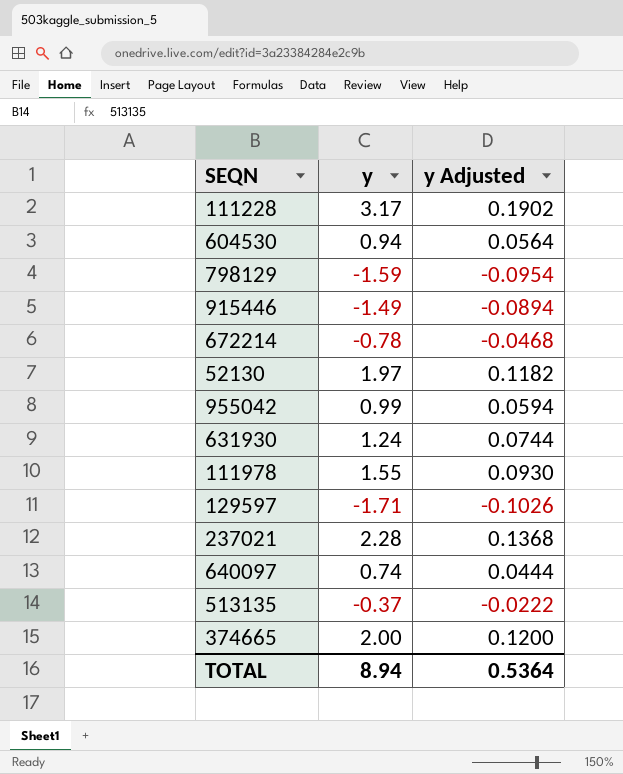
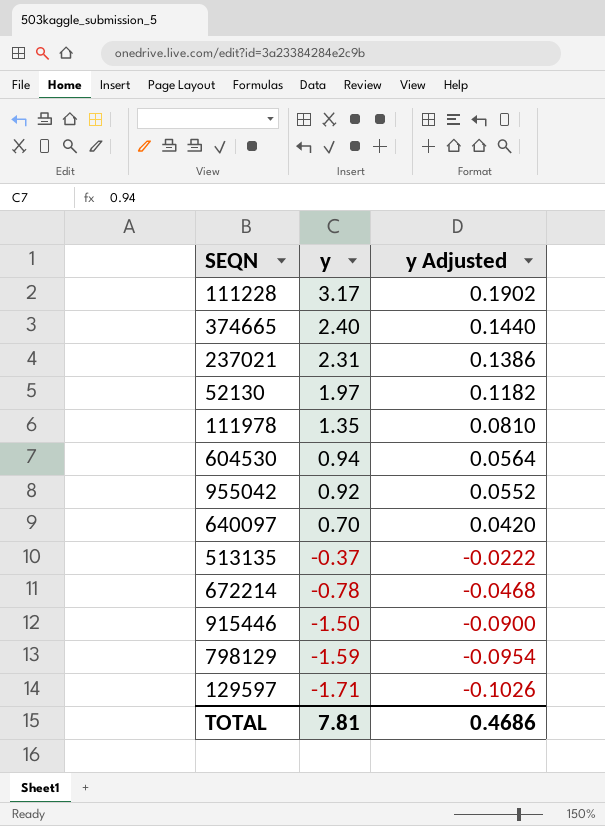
row order: none -> y descending
row 631930: 1.24 | 0.0744 -> none
374665 | y: 2.00 -> 2.40
374665 | y Adjusted: 0.1200 -> 0.1440
237021 | y: 2.28 -> 2.31
237021 | y Adjusted: 0.1368 -> 0.1386
111978 | y: 1.55 -> 1.35
111978 | y Adjusted: 0.0930 -> 0.0810
955042 | y: 0.99 -> 0.92
955042 | y Adjusted: 0.0594 -> 0.0552
640097 | y: 0.74 -> 0.70
640097 | y Adjusted: 0.0444 -> 0.0420
915446 | y: -1.49 -> -1.50
915446 | y Adjusted: -0.0894 -> -0.0900
TOTAL | y: 8.94 -> 7.81
TOTAL | y Adjusted: 0.5364 -> 0.4686

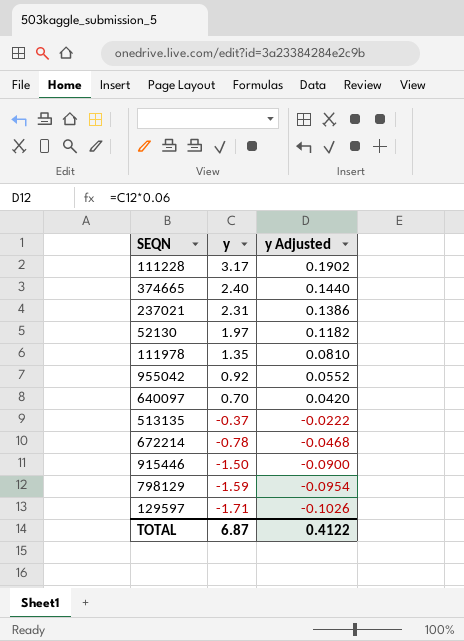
row 604530: 0.94 | 0.0564 -> none
TOTAL | y: 7.81 -> 6.87
TOTAL | y Adjusted: 0.4686 -> 0.4122

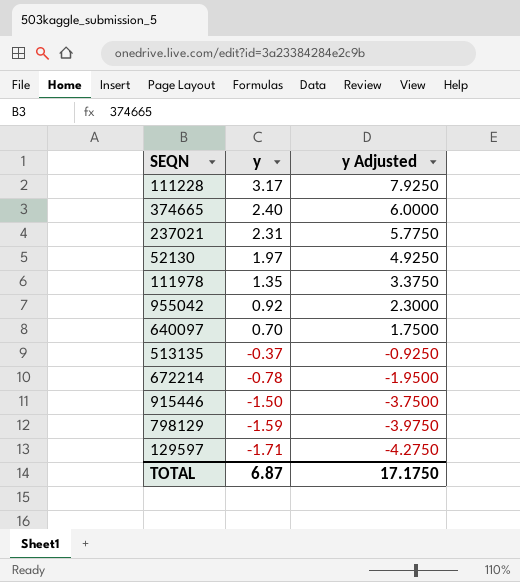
column y Adjusted | formula: [y] * 0.06 -> [y] * 2.5
TOTAL | y Adjusted: 0.4122 -> 17.1750

